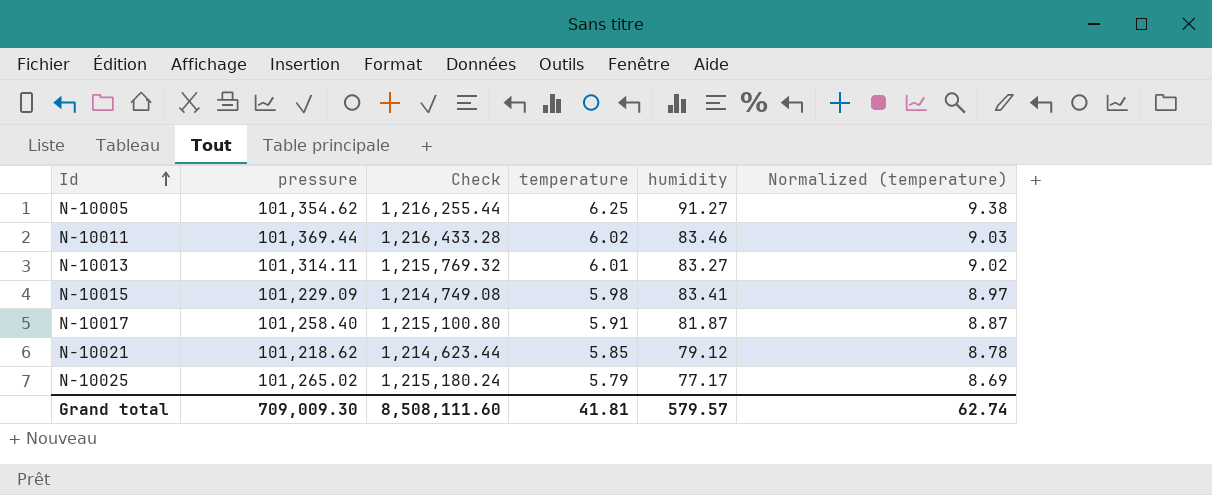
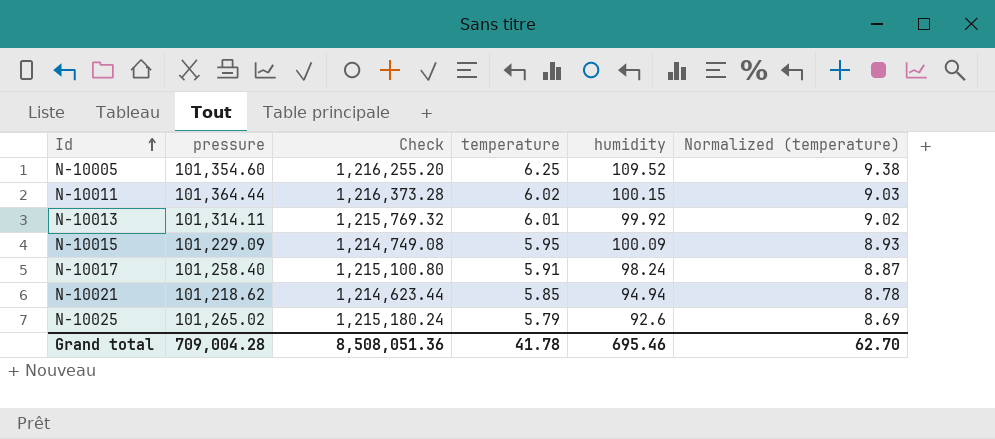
N-10005 | pressure: 101,354.62 -> 101,354.60
N-10005 | Check: 1,216,255.44 -> 1,216,255.20
N-10005 | humidity: 91.27 -> 109.52
N-10011 | pressure: 101,369.44 -> 101,364.44
N-10011 | Check: 1,216,433.28 -> 1,216,373.28
N-10011 | humidity: 83.46 -> 100.15
N-10013 | humidity: 83.27 -> 99.92
N-10015 | temperature: 5.98 -> 5.95
N-10015 | humidity: 83.41 -> 100.09
N-10015 | Normalized (temperature): 8.97 -> 8.93
N-10017 | humidity: 81.87 -> 98.24
N-10021 | humidity: 79.12 -> 94.94
N-10025 | humidity: 77.17 -> 92.6
Grand total | pressure: 709,009.30 -> 709,004.28
Grand total | Check: 8,508,111.60 -> 8,508,051.36
Grand total | temperature: 41.81 -> 41.78
Grand total | humidity: 579.57 -> 695.46
Grand total | Normalized (temperature): 62.74 -> 62.70

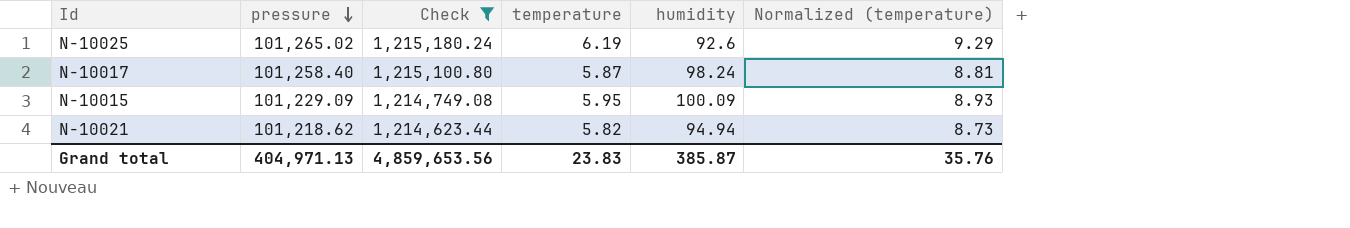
filter: none -> Check <= 1,215,180.24
row order: Id ascending -> pressure descending
N-10025 | temperature: 5.79 -> 6.19
N-10025 | Normalized (temperature): 8.69 -> 9.29
N-10017 | temperature: 5.91 -> 5.87
N-10017 | Normalized (temperature): 8.87 -> 8.81
N-10021 | temperature: 5.85 -> 5.82
N-10021 | Normalized (temperature): 8.78 -> 8.73
Grand total | pressure: 709,004.28 -> 404,971.13
Grand total | Check: 8,508,051.36 -> 4,859,653.56
Grand total | temperature: 41.78 -> 23.83
Grand total | humidity: 695.46 -> 385.87
Grand total | Normalized (temperature): 62.70 -> 35.76

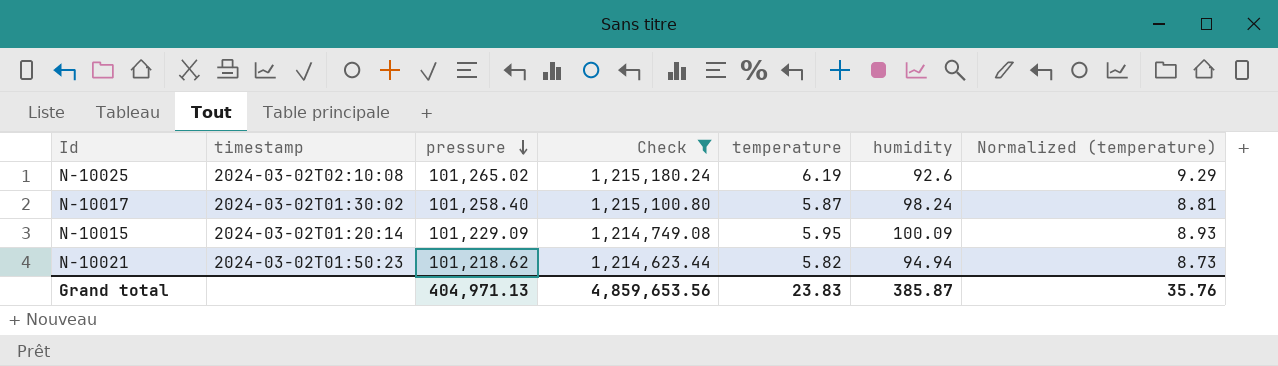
column timestamp | position: none -> 2

